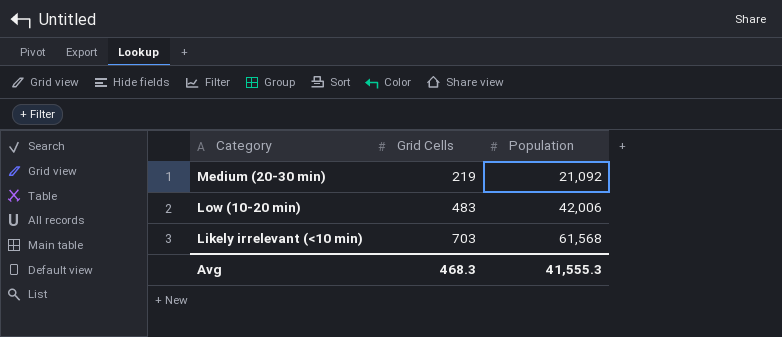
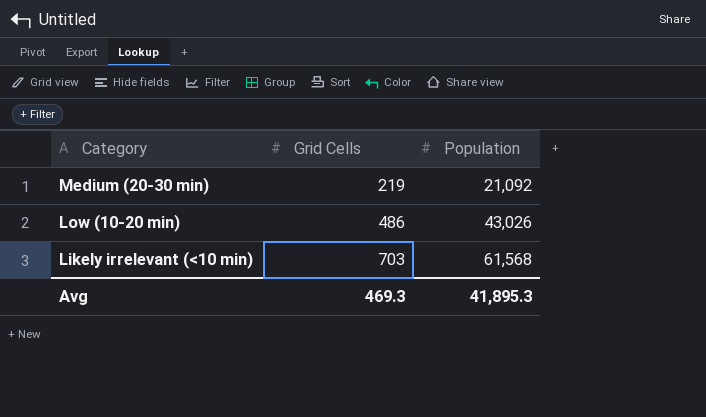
Low (10-20 min) | Grid Cells: 483 -> 486
Low (10-20 min) | Population: 42,006 -> 43,026
Avg | Grid Cells: 468.3 -> 469.3
Avg | Population: 41,555.3 -> 41,895.3

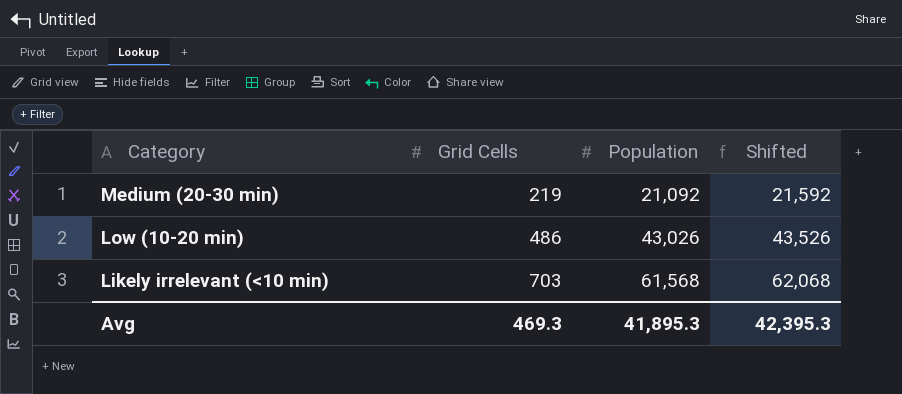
column Shifted | formula: none -> [Population] + 500

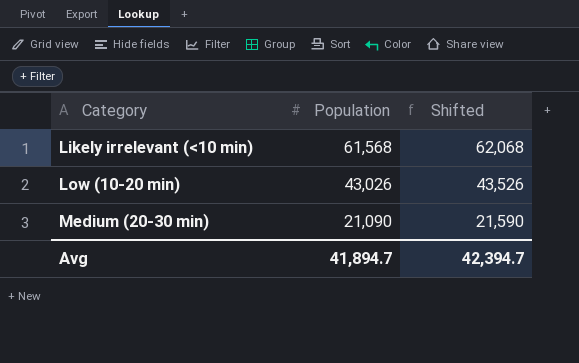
row order: Category descending -> Category ascending
column Grid Cells | position: 2 -> none
Medium (20-30 min) | Population: 21,092 -> 21,090
Medium (20-30 min) | Shifted: 21,592 -> 21,590
Avg | Population: 41,895.3 -> 41,894.7
Avg | Shifted: 42,395.3 -> 42,394.7

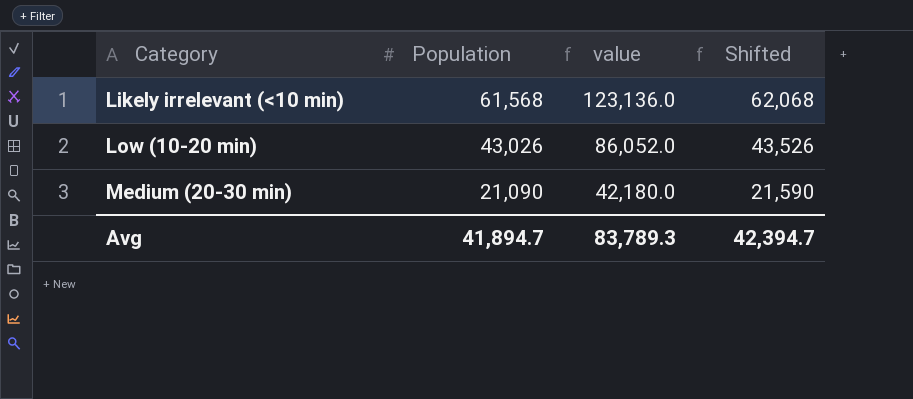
column value | formula: none -> [Population] * 2

